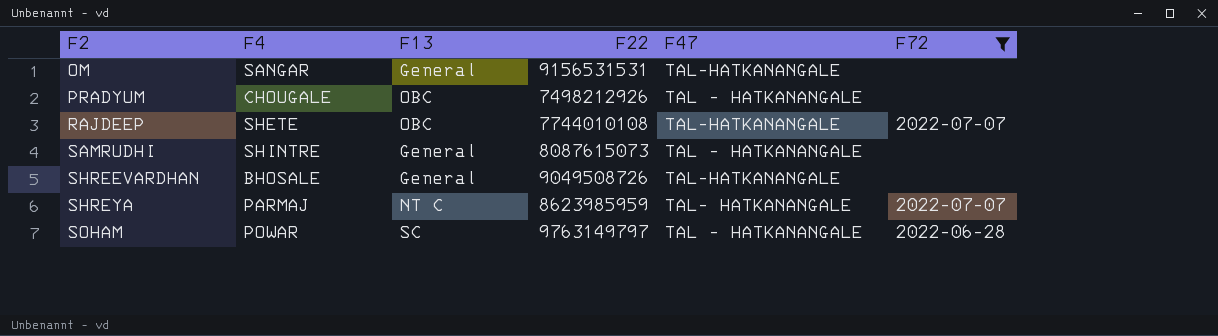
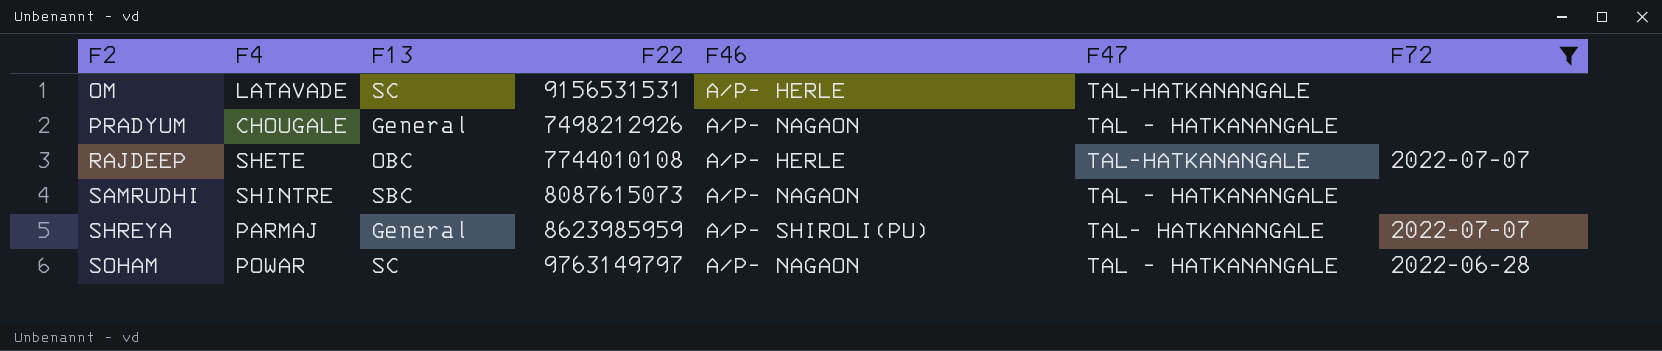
column F46 | position: none -> 5
row SHREEVARDHAN: BHOSALE | General | 9049508726 | TAL-HATKANANGALE | none -> none
OM | F4: SANGAR -> LATAVADE
OM | F13: General -> SC
PRADYUM | F13: OBC -> General
SAMRUDHI | F13: General -> SBC
SHREYA | F13: NT C -> General

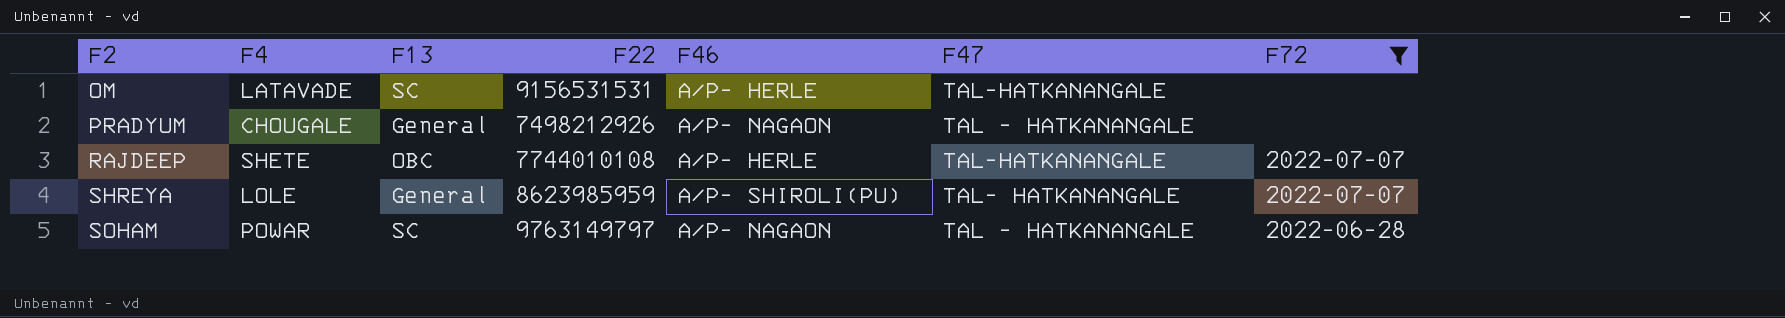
row SAMRUDHI: SHINTRE | SBC | 8087615073 | A/P- NAGAON | TAL - HATKANANGALE | none -> none
SHREYA | F4: PARMAJ -> LOLE

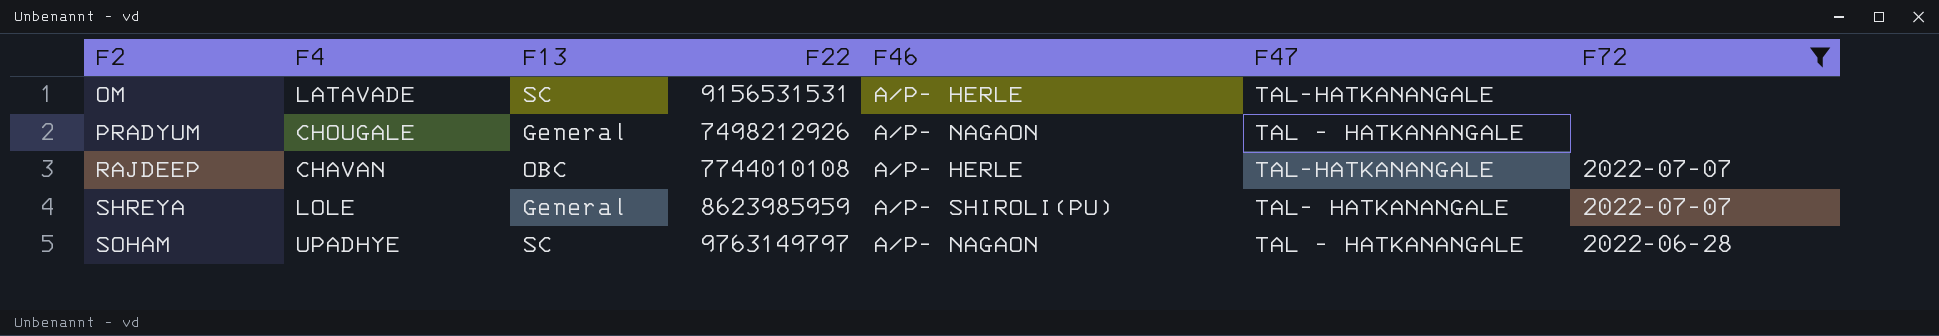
RAJDEEP | F4: SHETE -> CHAVAN
SOHAM | F4: POWAR -> UPADHYE

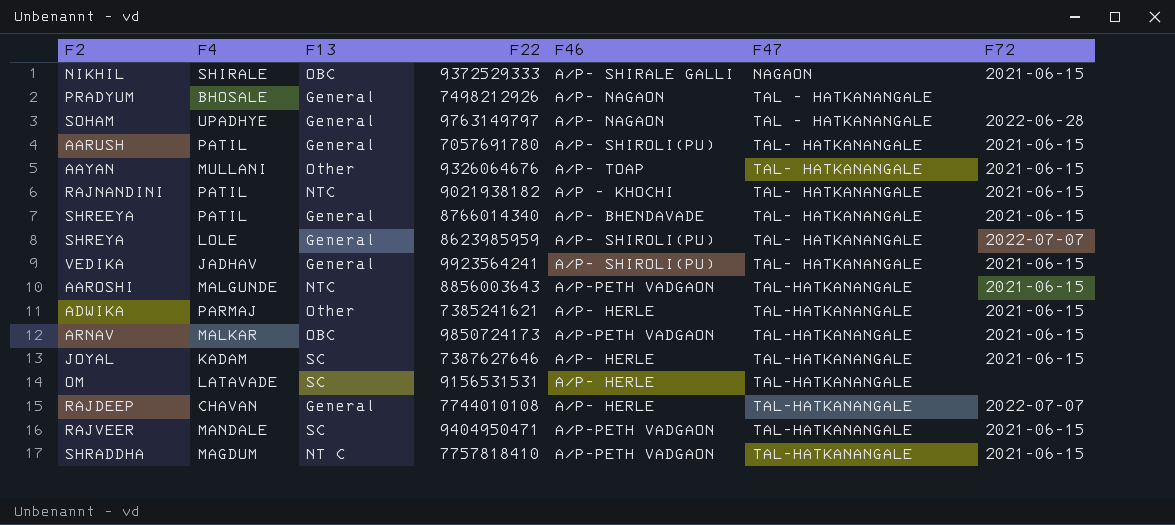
filter: F72 != 2021-06-15 -> none
row order: F2 ascending -> F47 ascending
PRADYUM | F4: CHOUGALE -> BHOSALE
SOHAM | F13: SC -> General
RAJDEEP | F13: OBC -> General

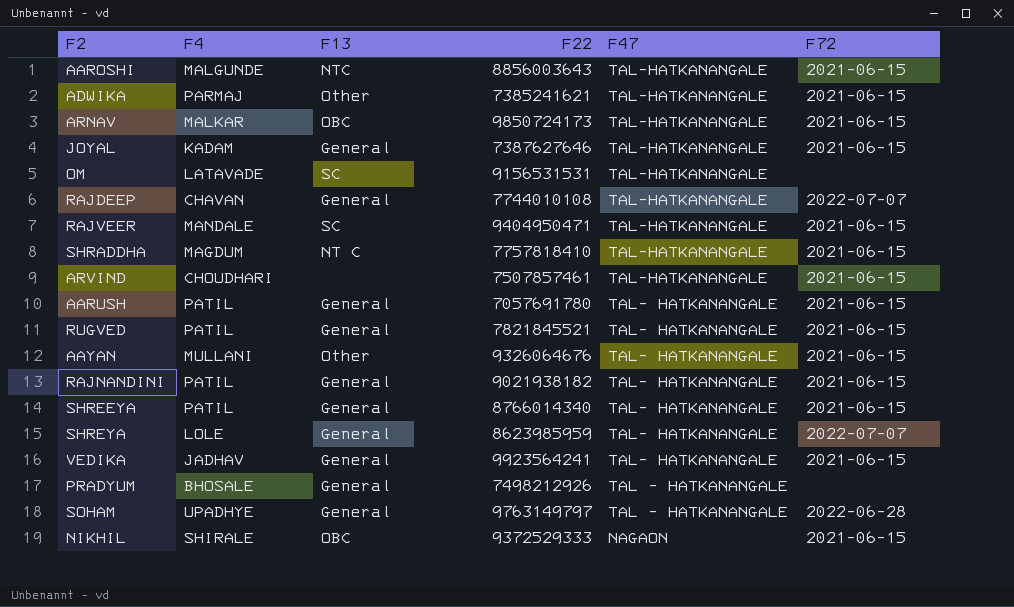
row order: F47 ascending -> F47 descending
column F46 | position: 5 -> none
JOYAL | F13: SC -> General
row ARVIND: none -> CHOUDHARI | none | 7507857461 | TAL-HATKANANGALE | 2021-06-15
row RUGVED: none -> PATIL | General | 7821845521 | TAL- HATKANANGALE | 2021-06-15
RAJNANDINI | F13: NTC -> General

